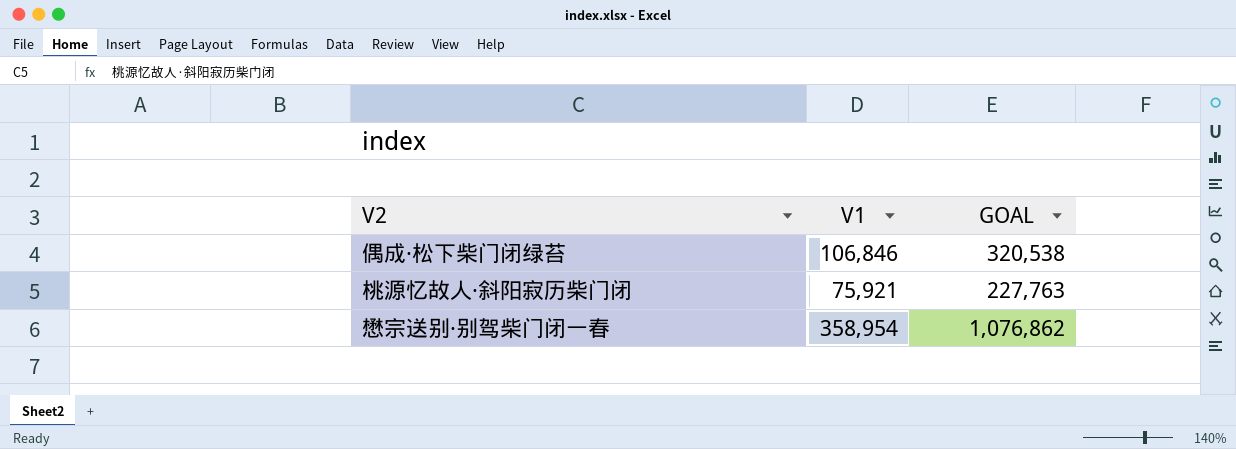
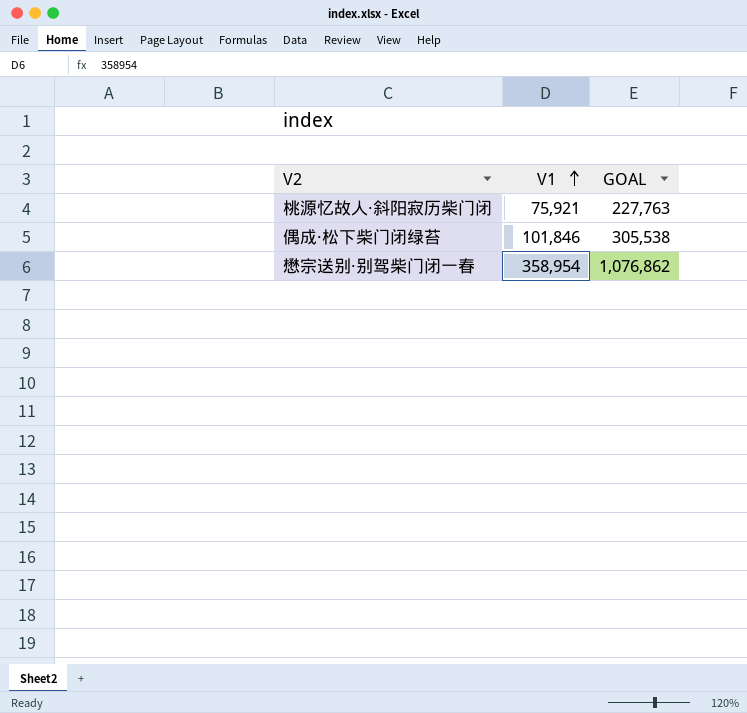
row order: none -> V1 ascending
偶成·松下柴门闭绿苔 | V1: 106,846 -> 101,846
偶成·松下柴门闭绿苔 | GOAL: 320,538 -> 305,538

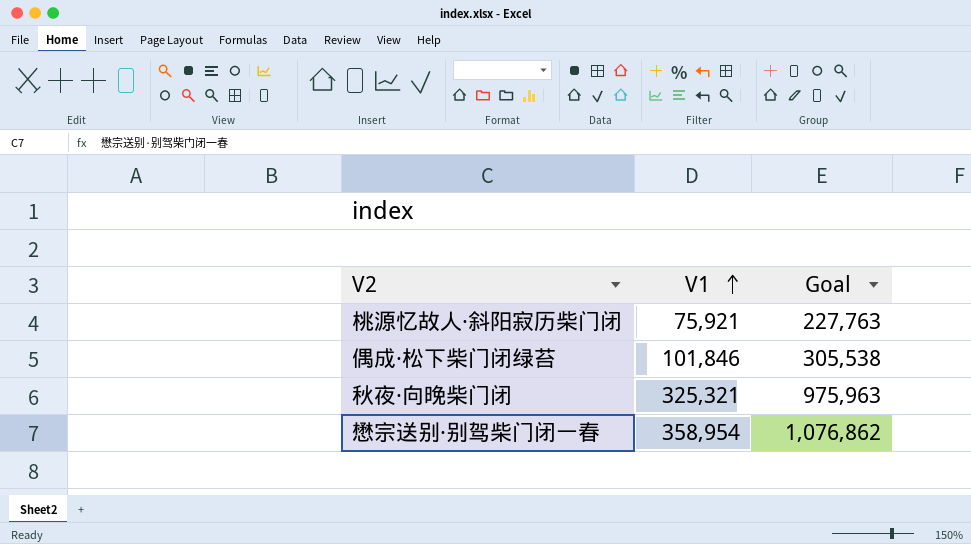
column name: GOAL -> Goal
row 秋夜·向晚柴门闭: none -> 325,321 | 975,963

